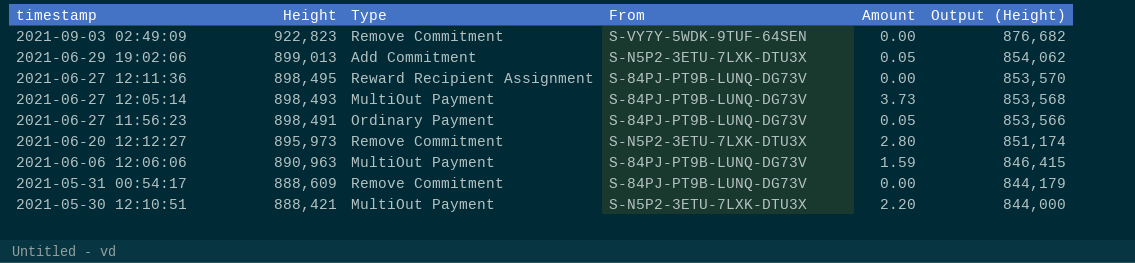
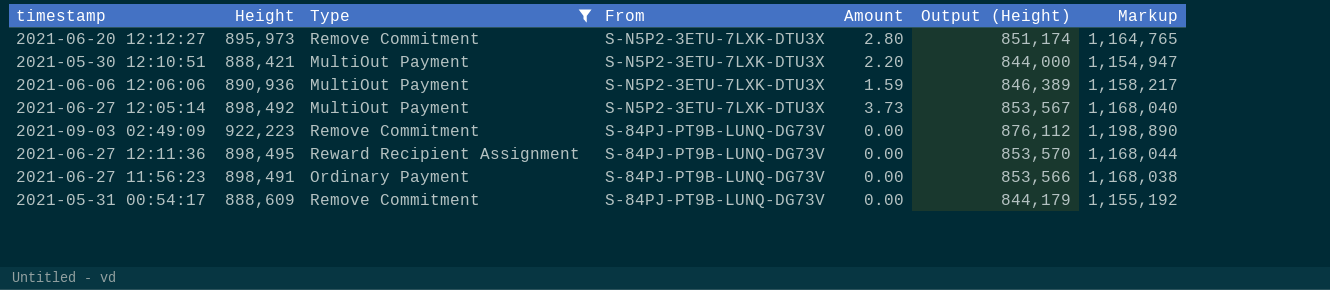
filter: none -> Type != Add Commitment
row order: timestamp descending -> From descending
column Markup | formula: none -> [Height] * 1.3
2021-06-06 12:06:06 | Height: 890,963 -> 890,936
2021-06-06 12:06:06 | From: S-84PJ-PT9B-LUNQ-DG73V -> S-N5P2-3ETU-7LXK-DTU3X
2021-06-06 12:06:06 | Output (Height): 846,415 -> 846,389
2021-06-27 12:05:14 | Height: 898,493 -> 898,492
2021-06-27 12:05:14 | From: S-84PJ-PT9B-LUNQ-DG73V -> S-N5P2-3ETU-7LXK-DTU3X
2021-06-27 12:05:14 | Output (Height): 853,568 -> 853,567
2021-09-03 02:49:09 | Height: 922,823 -> 922,223
2021-09-03 02:49:09 | From: S-VY7Y-5WDK-9TUF-64SEN -> S-84PJ-PT9B-LUNQ-DG73V
2021-09-03 02:49:09 | Output (Height): 876,682 -> 876,112
2021-06-27 11:56:23 | Amount: 0.05 -> 0.00

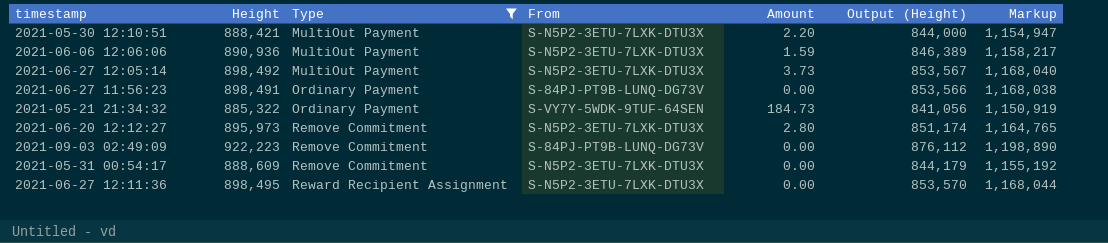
row order: From descending -> Type ascending
row 2021-05-21 21:34:32: none -> 885,322 | Ordinary Payment | S-VY7Y-5WDK-9TUF-64SEN | 184.73 | 841,056 | 1,150,919
2021-05-31 00:54:17 | From: S-84PJ-PT9B-LUNQ-DG73V -> S-N5P2-3ETU-7LXK-DTU3X
2021-06-27 12:11:36 | From: S-84PJ-PT9B-LUNQ-DG73V -> S-N5P2-3ETU-7LXK-DTU3X

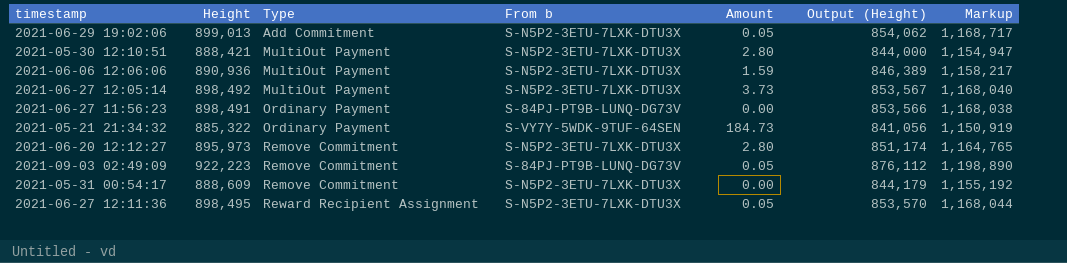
filter: Type != Add Commitment -> none
column name: From -> From b
2021-05-30 12:10:51 | Amount: 2.20 -> 2.80
2021-09-03 02:49:09 | Amount: 0.00 -> 0.05
2021-06-27 12:11:36 | Amount: 0.00 -> 0.05

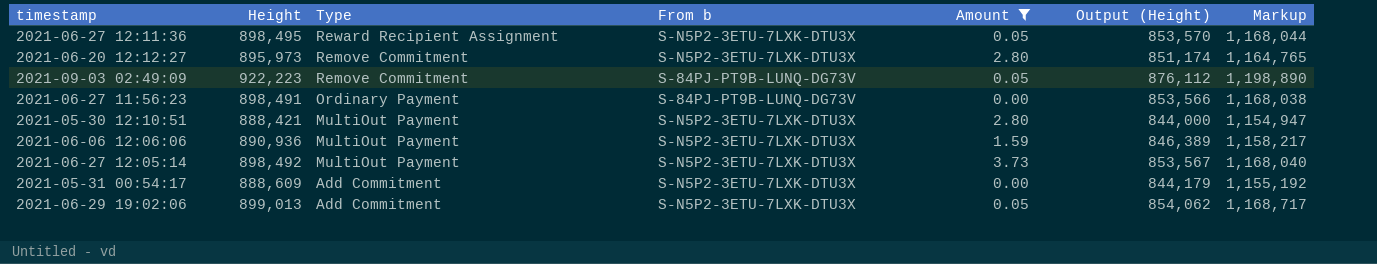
filter: none -> Amount != 184.73
row order: Type ascending -> Type descending
2021-05-31 00:54:17 | Type: Remove Commitment -> Add Commitment

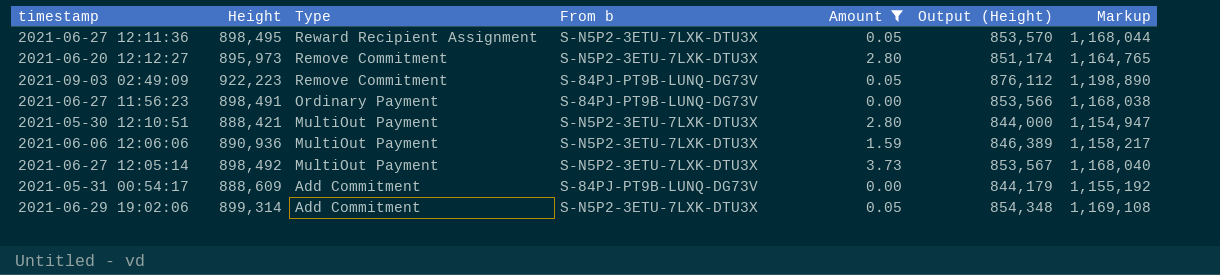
2021-05-31 00:54:17 | From b: S-N5P2-3ETU-7LXK-DTU3X -> S-84PJ-PT9B-LUNQ-DG73V
2021-06-29 19:02:06 | Height: 899,013 -> 899,314
2021-06-29 19:02:06 | Output (Height): 854,062 -> 854,348
2021-06-29 19:02:06 | Markup: 1,168,717 -> 1,169,108

